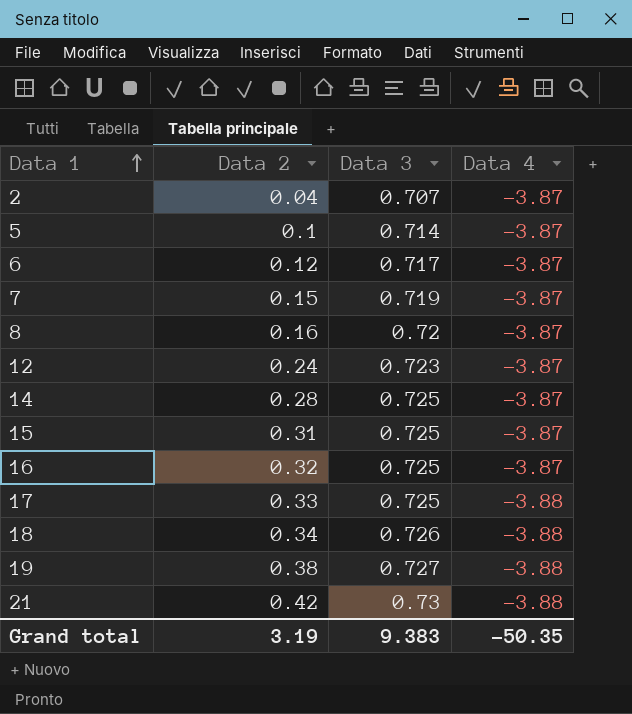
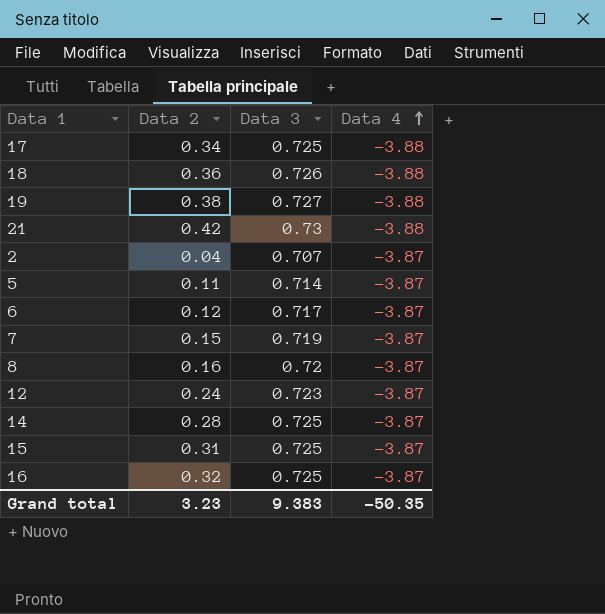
row order: Data 1 ascending -> Data 4 ascending
17 | Data 2: 0.33 -> 0.34
18 | Data 2: 0.34 -> 0.36
5 | Data 2: 0.1 -> 0.11
Grand total | Data 2: 3.19 -> 3.23

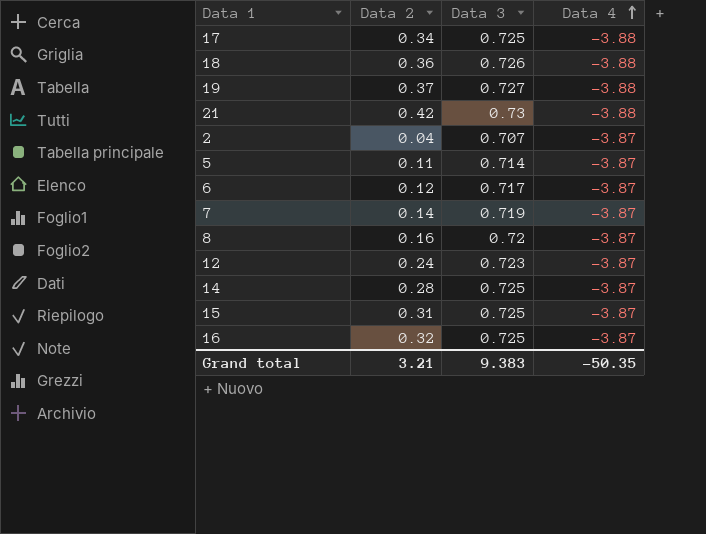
19 | Data 2: 0.38 -> 0.37
7 | Data 2: 0.15 -> 0.14
Grand total | Data 2: 3.23 -> 3.21

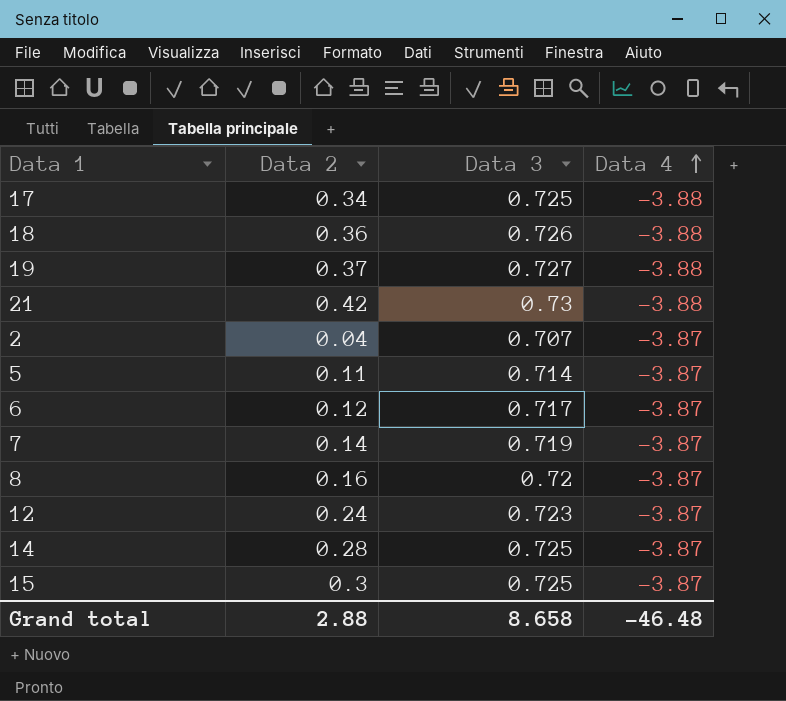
row 16: 0.32 | 0.725 | -3.87 -> none
15 | Data 2: 0.31 -> 0.3
Grand total | Data 2: 3.21 -> 2.88
Grand total | Data 3: 9.383 -> 8.658
Grand total | Data 4: -50.35 -> -46.48

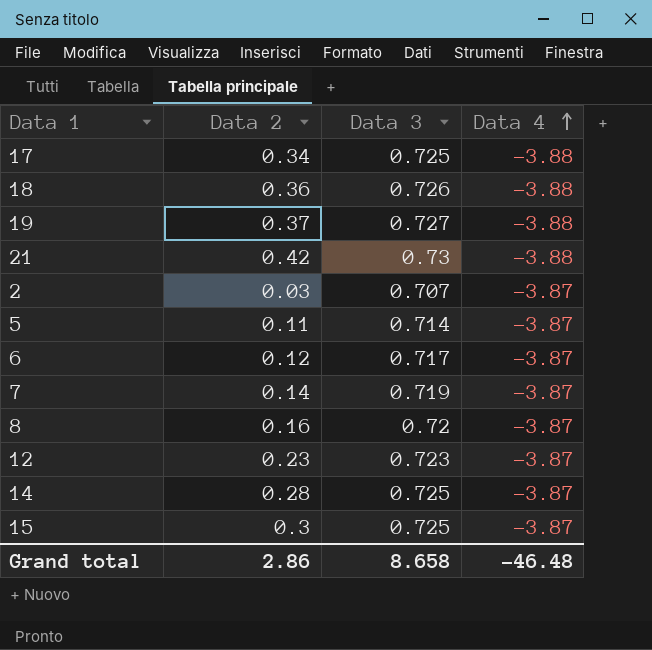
2 | Data 2: 0.04 -> 0.03
12 | Data 2: 0.24 -> 0.23
Grand total | Data 2: 2.88 -> 2.86

